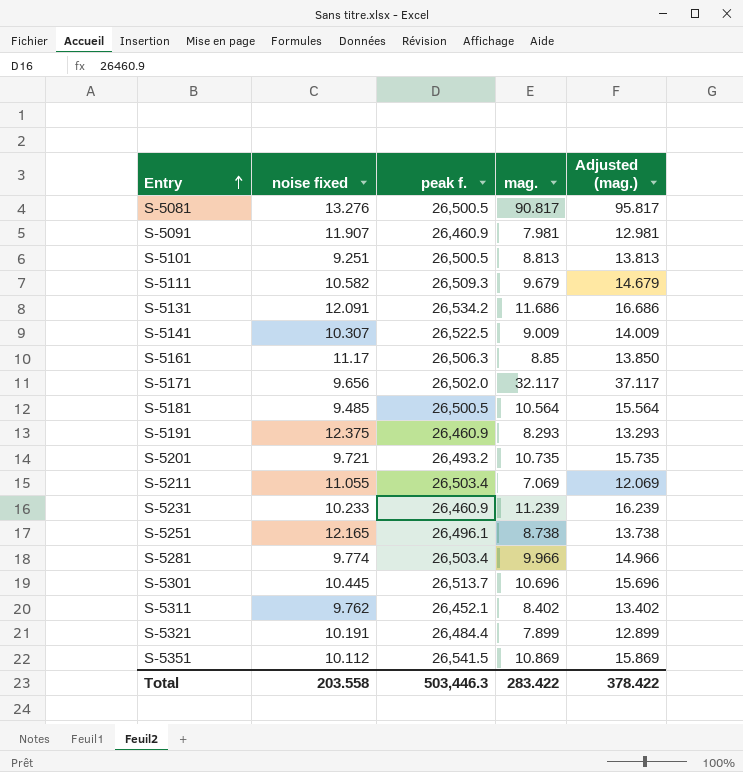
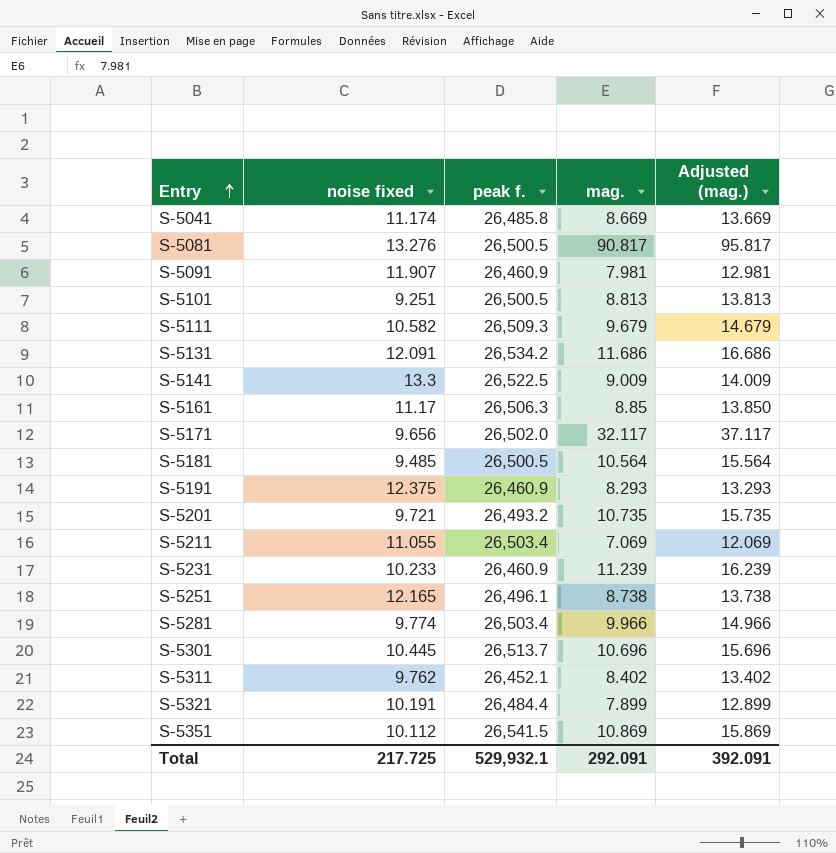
row S-5041: none -> 11.174 | 26,485.8 | 8.669 | 13.669
S-5141 | noise fixed: 10.307 -> 13.3
Total | noise fixed: 203.558 -> 217.725
Total | peak f.: 503,446.3 -> 529,932.1
Total | mag.: 283.422 -> 292.091
Total | Adjusted (mag.): 378.422 -> 392.091

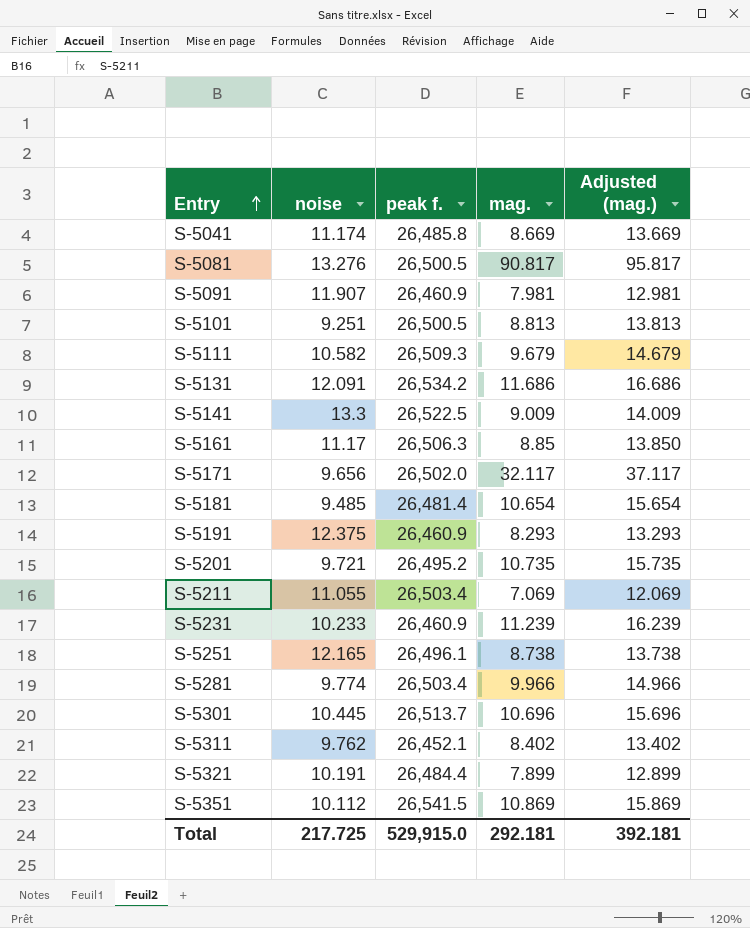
column name: noise fixed -> noise
S-5181 | peak f.: 26,500.5 -> 26,481.4
S-5181 | mag.: 10.564 -> 10.654
S-5181 | Adjusted (mag.): 15.564 -> 15.654
S-5201 | peak f.: 26,493.2 -> 26,495.2
Total | peak f.: 529,932.1 -> 529,915.0
Total | mag.: 292.091 -> 292.181
Total | Adjusted (mag.): 392.091 -> 392.181

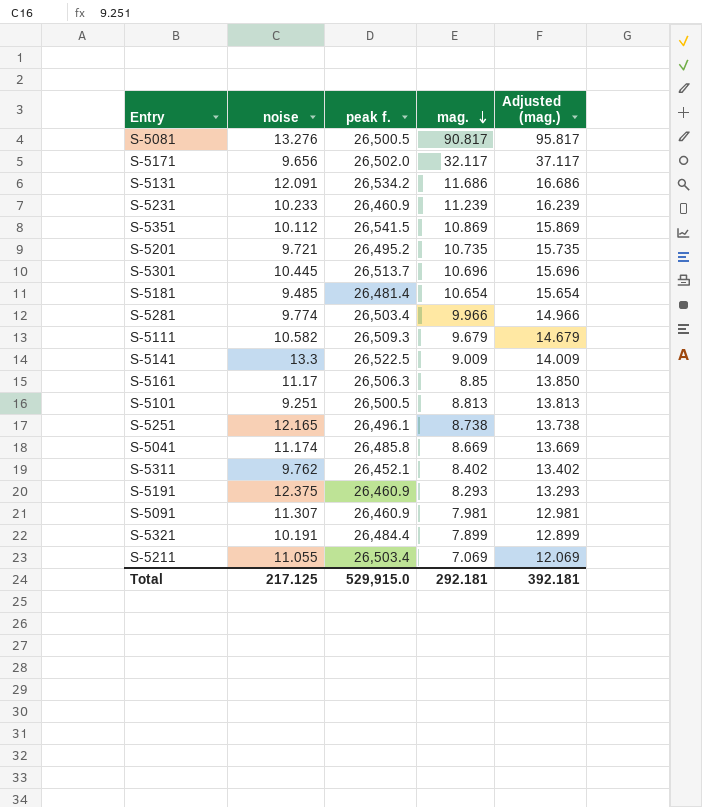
row order: Entry ascending -> mag. descending
S-5091 | noise: 11.907 -> 11.307
Total | noise: 217.725 -> 217.125

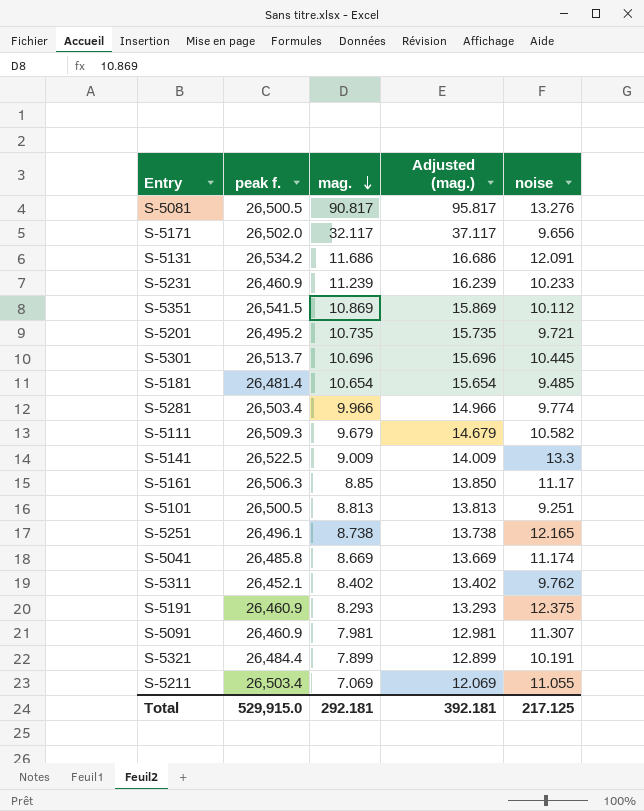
column noise | position: 2 -> 5

